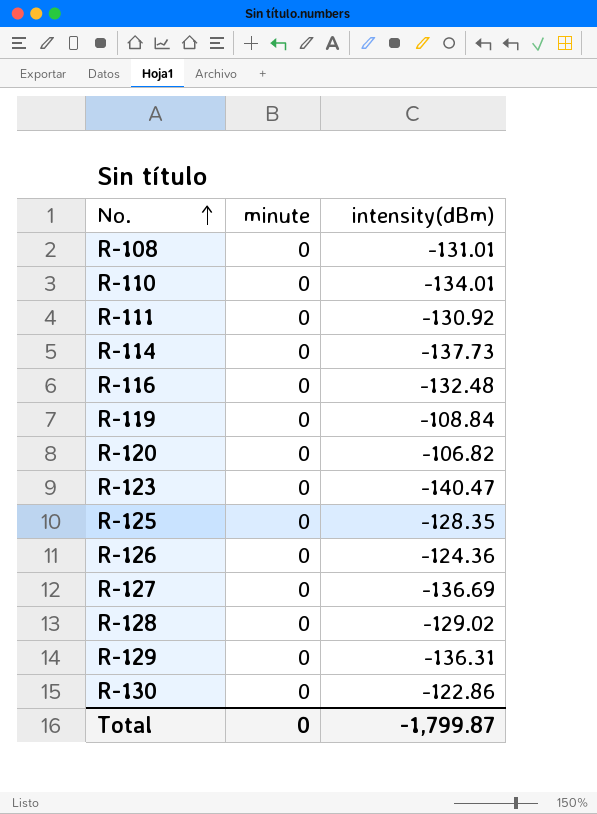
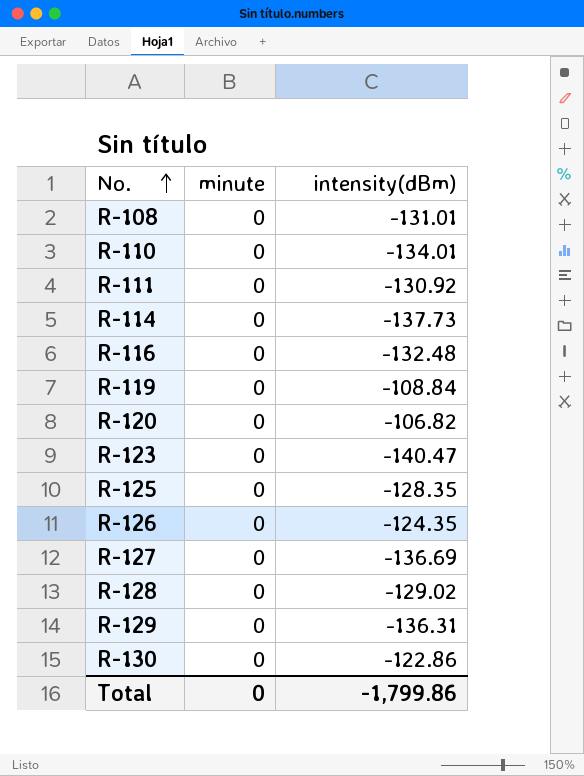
R-126 | intensity(dBm): -124.36 -> -124.35
Total | intensity(dBm): -1,799.87 -> -1,799.86

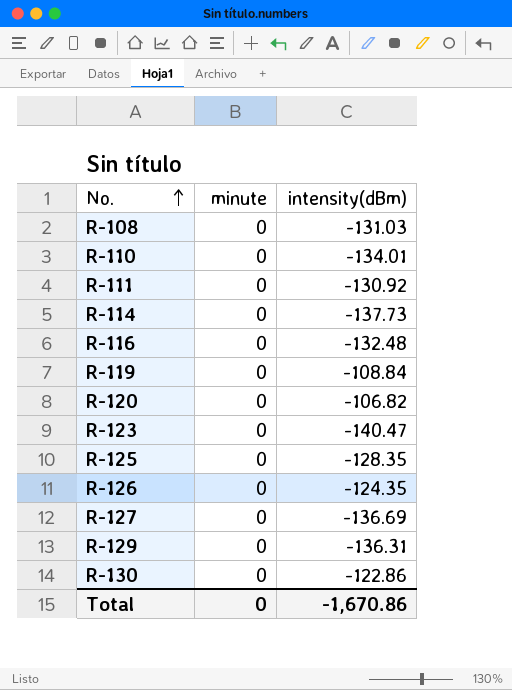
row R-128: 0 | -129.02 -> none
R-108 | intensity(dBm): -131.01 -> -131.03
Total | intensity(dBm): -1,799.86 -> -1,670.86

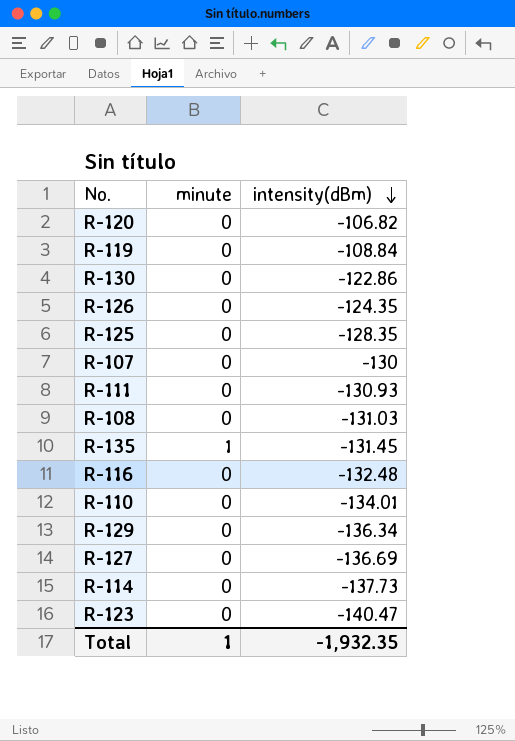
row order: No. ascending -> intensity(dBm) descending
row R-107: none -> 0 | -130
R-111 | intensity(dBm): -130.92 -> -130.93
row R-135: none -> 1 | -131.45
R-129 | intensity(dBm): -136.31 -> -136.34
Total | minute: 0 -> 1
Total | intensity(dBm): -1,670.86 -> -1,932.35

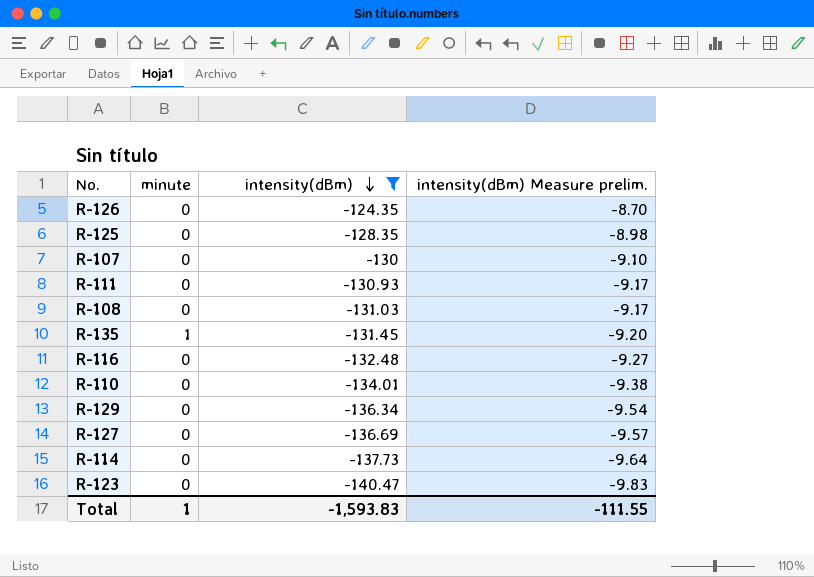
filter: none -> intensity(dBm) <= -124.35
column intensity(dBm) Measure prelim. | formula: none -> [intensity(dBm)] * 0.07
Total | intensity(dBm): -1,932.35 -> -1,593.83

